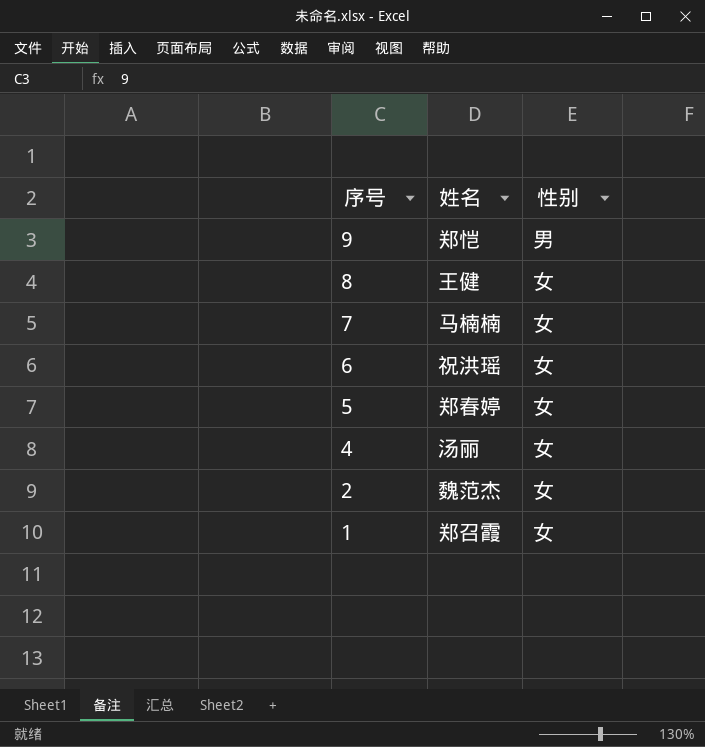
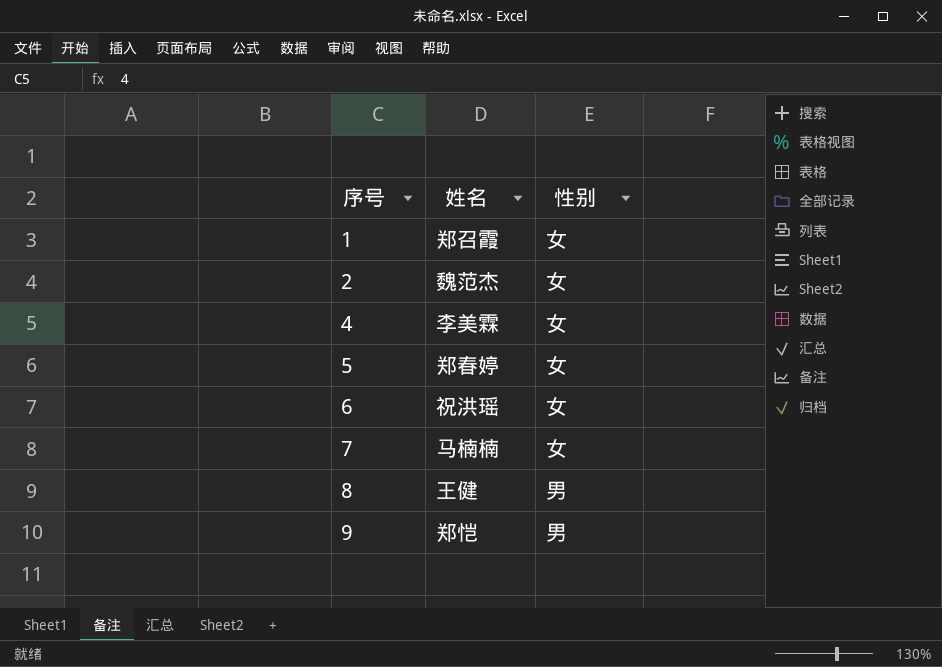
row order: 序号 descending -> 序号 ascending
4 | 姓名: 汤丽 -> 李美霖
8 | 性别: 女 -> 男

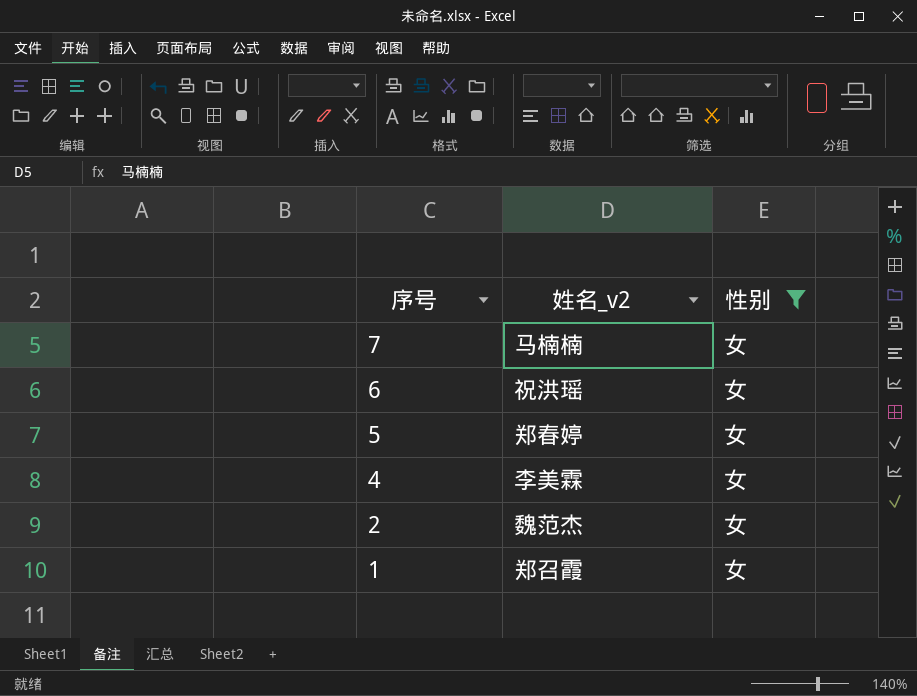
filter: none -> 性别 = 女
row order: 序号 ascending -> 序号 descending
column name: 姓名 -> 姓名_v2

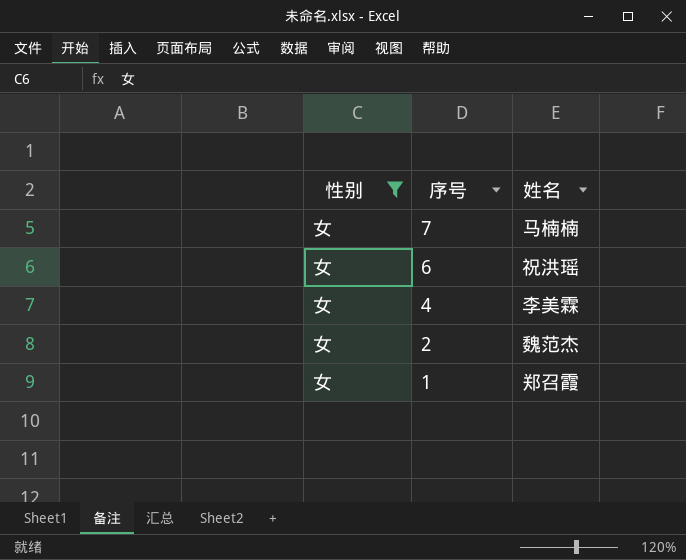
column 性别 | position: 3 -> 1
column name: 姓名_v2 -> 姓名
row 5: 郑春婷 | 女 -> none

